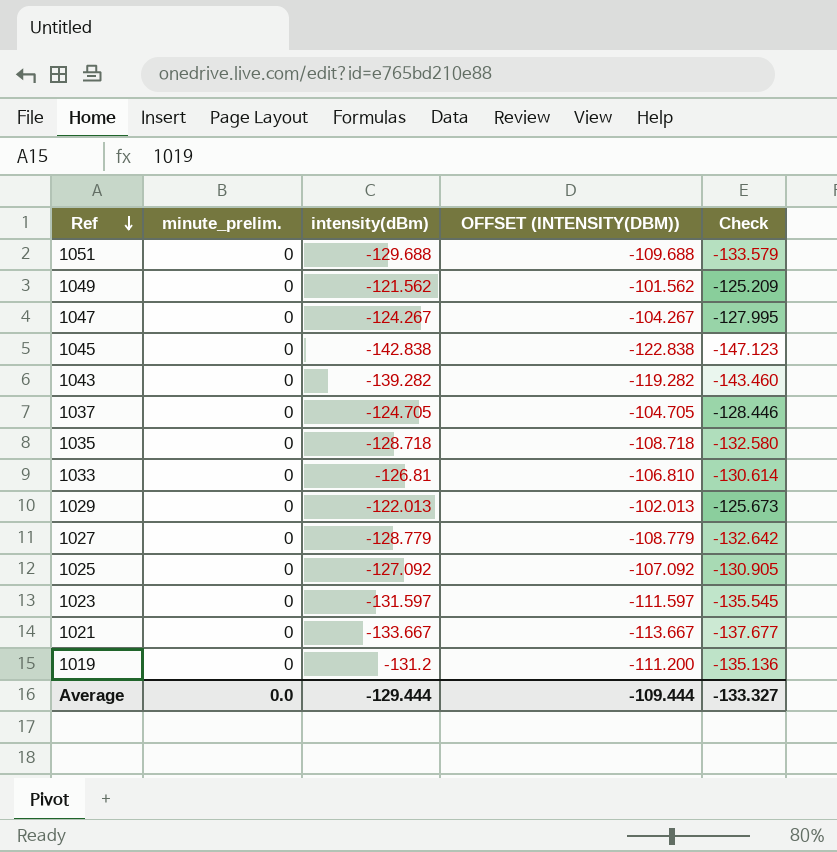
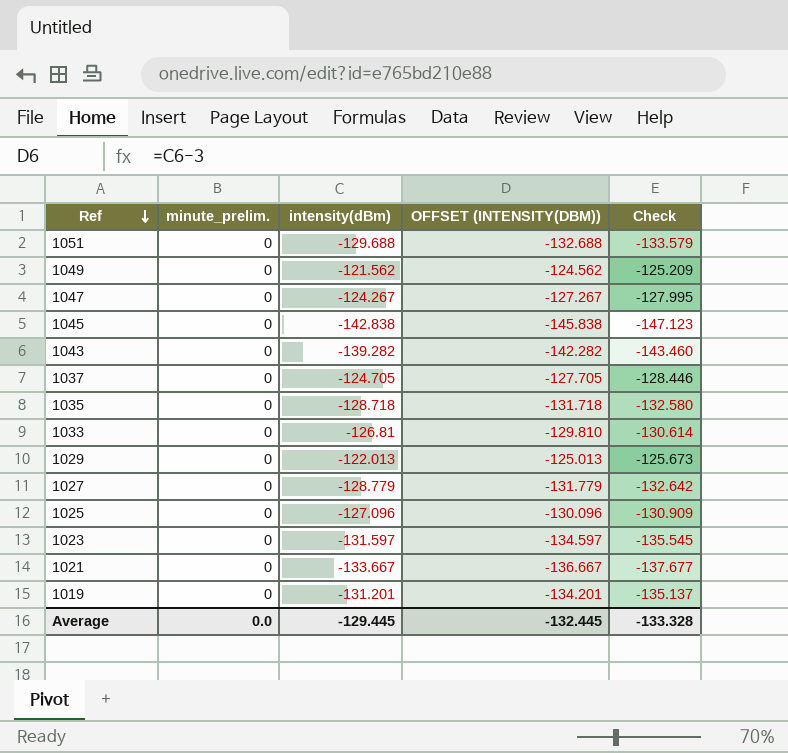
column OFFSET (INTENSITY(DBM)) | formula: [intensity(dBm)] + 20 -> [intensity(dBm)] - 3
1025 | intensity(dBm): -127.092 -> -127.096
1025 | Check: -130.905 -> -130.909
1019 | intensity(dBm): -131.2 -> -131.201
1019 | Check: -135.136 -> -135.137
Average | intensity(dBm): -129.444 -> -129.445
Average | OFFSET (INTENSITY(DBM)): -109.444 -> -132.445
Average | Check: -133.327 -> -133.328

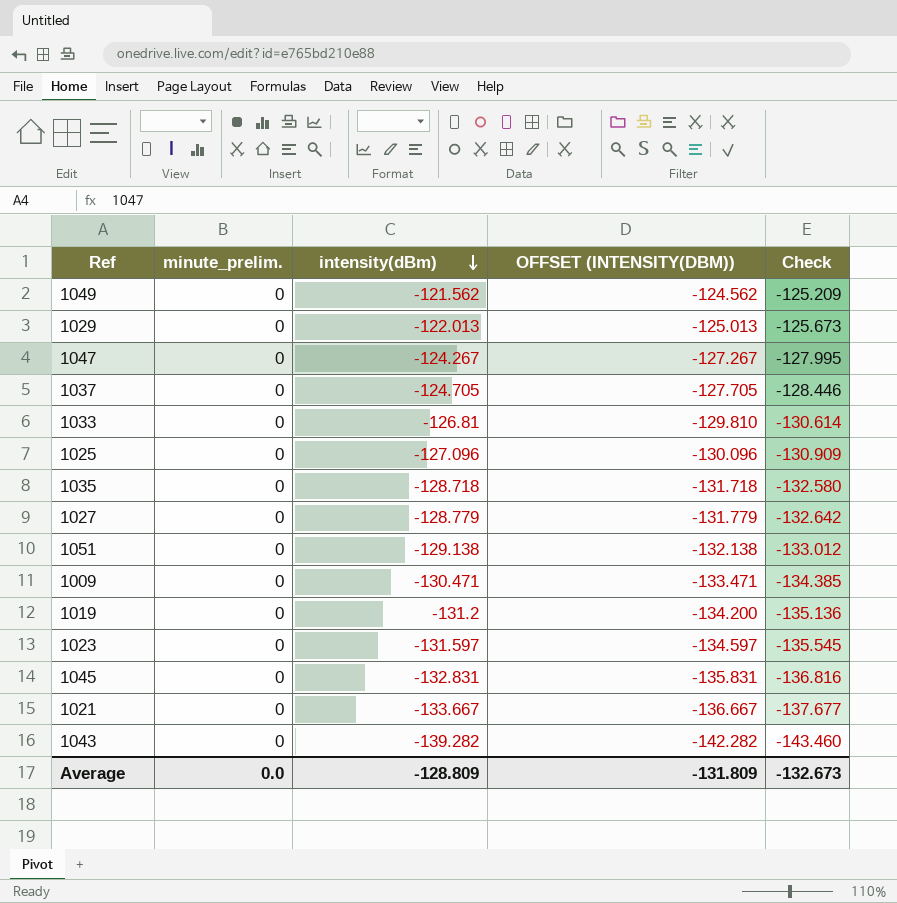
row order: Ref descending -> intensity(dBm) descending
1051 | intensity(dBm): -129.688 -> -129.138
1051 | OFFSET (INTENSITY(DBM)): -132.688 -> -132.138
1051 | Check: -133.579 -> -133.012
row 1009: none -> 0 | -130.471 | -133.471 | -134.385
1019 | intensity(dBm): -131.201 -> -131.2
1019 | OFFSET (INTENSITY(DBM)): -134.201 -> -134.200
1019 | Check: -135.137 -> -135.136
1045 | intensity(dBm): -142.838 -> -132.831
1045 | OFFSET (INTENSITY(DBM)): -145.838 -> -135.831
1045 | Check: -147.123 -> -136.816
Average | intensity(dBm): -129.445 -> -128.809
Average | OFFSET (INTENSITY(DBM)): -132.445 -> -131.809
Average | Check: -133.328 -> -132.673

